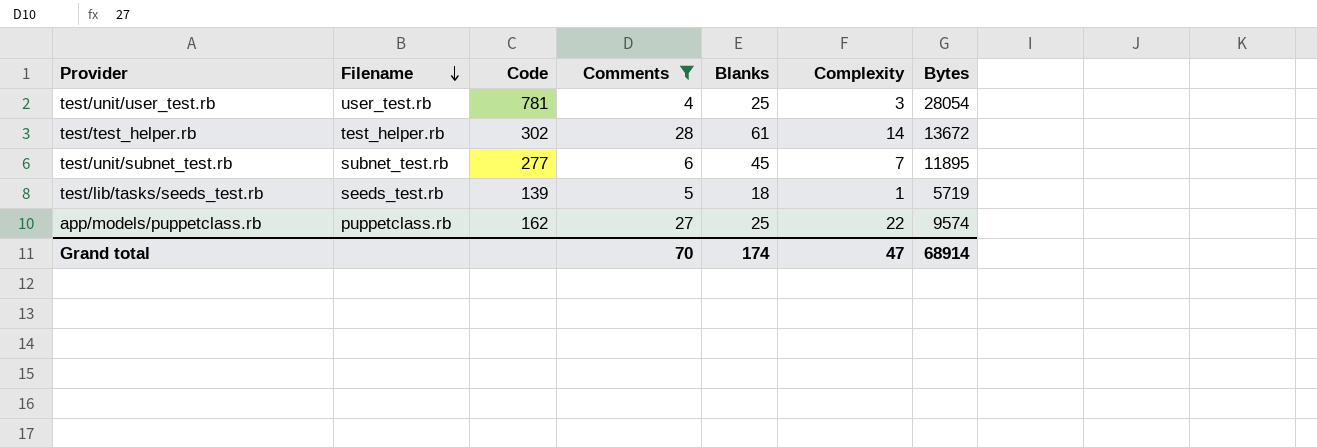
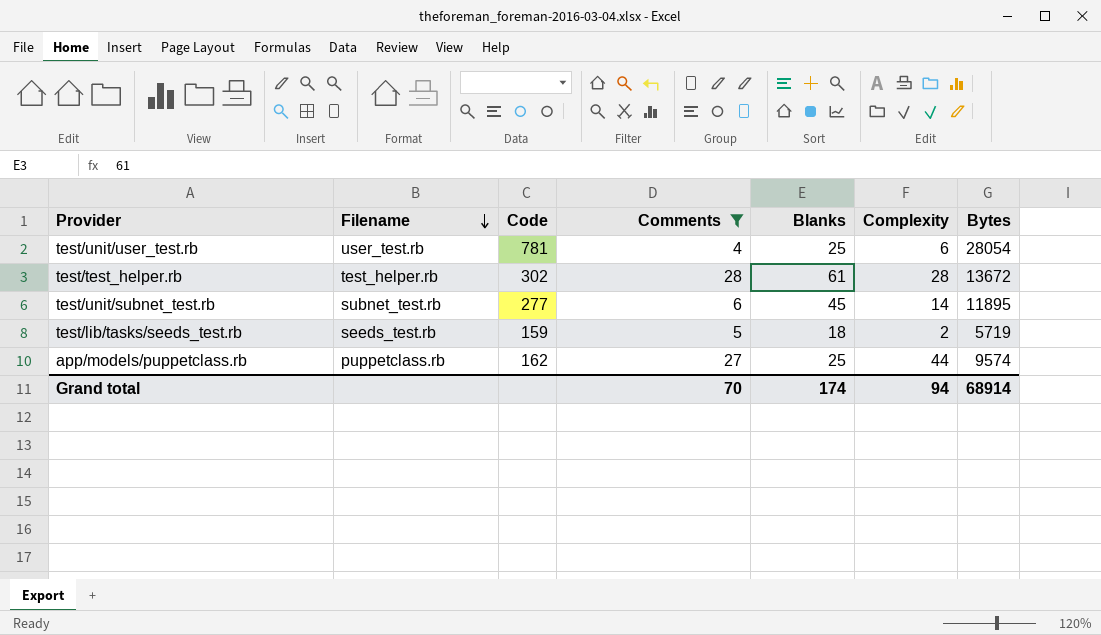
test/unit/user_test.rb | Complexity: 3 -> 6
test/test_helper.rb | Complexity: 14 -> 28
test/unit/subnet_test.rb | Complexity: 7 -> 14
test/lib/tasks/seeds_test.rb | Code: 139 -> 159
test/lib/tasks/seeds_test.rb | Complexity: 1 -> 2
app/models/puppetclass.rb | Complexity: 22 -> 44
Grand total | Complexity: 47 -> 94

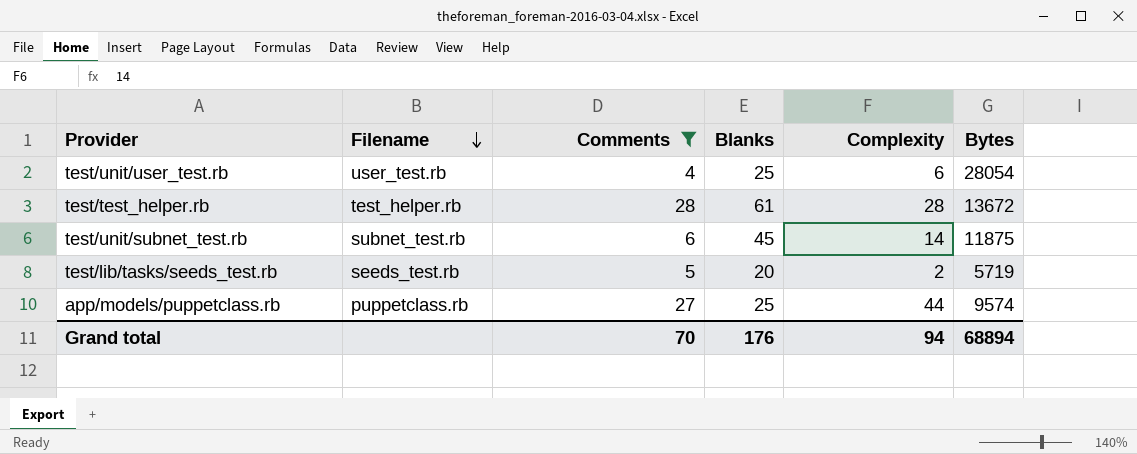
column Code | position: 3 -> none
test/unit/subnet_test.rb | Bytes: 11895 -> 11875
test/lib/tasks/seeds_test.rb | Blanks: 18 -> 20
Grand total | Blanks: 174 -> 176
Grand total | Bytes: 68914 -> 68894

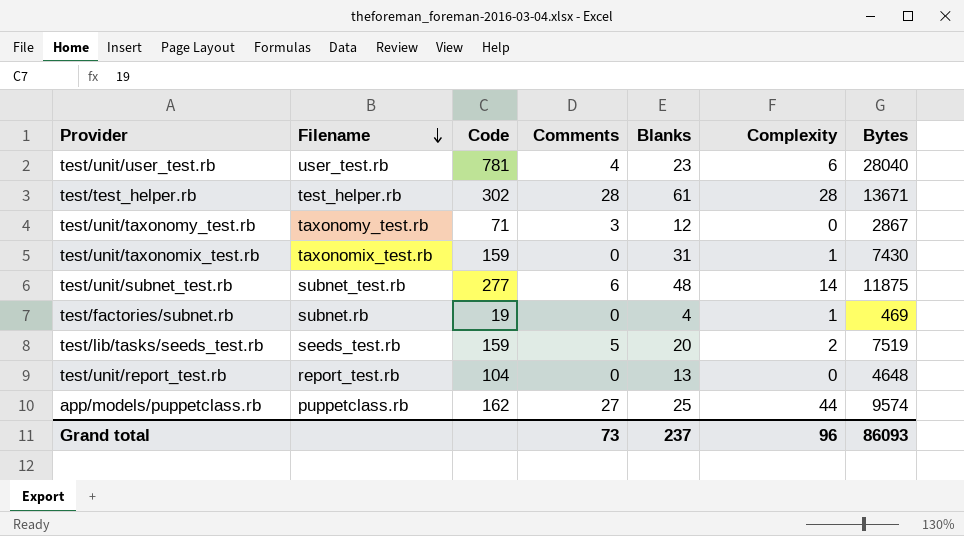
filter: Comments >= 4 -> none
column Code | position: none -> 3
test/unit/user_test.rb | Blanks: 25 -> 23
test/unit/user_test.rb | Bytes: 28054 -> 28040
test/test_helper.rb | Bytes: 13672 -> 13671
test/unit/subnet_test.rb | Blanks: 45 -> 48
test/lib/tasks/seeds_test.rb | Bytes: 5719 -> 7519
Grand total | Comments: 70 -> 73
Grand total | Blanks: 176 -> 237
Grand total | Complexity: 94 -> 96
Grand total | Bytes: 68894 -> 86093

